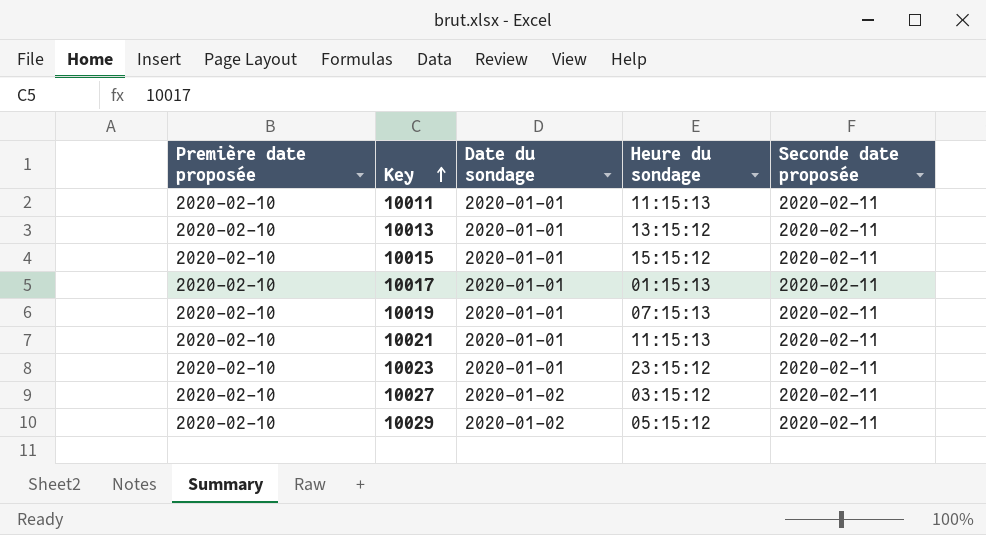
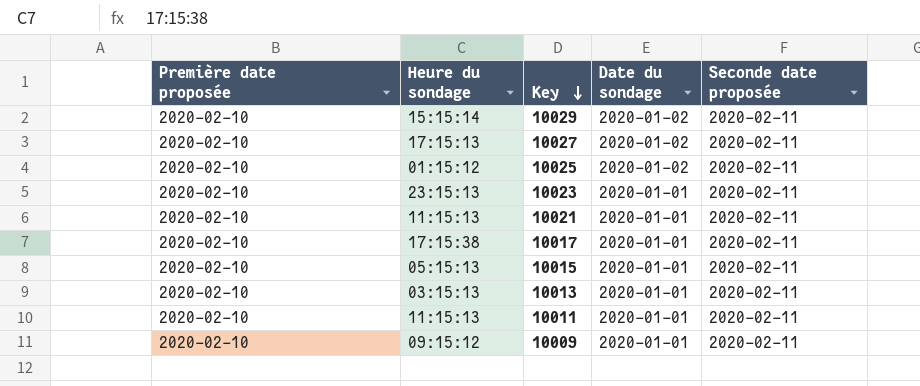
row order: Key ascending -> Key descending
column Heure du sondage | position: 4 -> 2
row 10019: 2020-02-10 | 2020-01-01 | 07:15:13 | 2020-02-11 -> none
10029 | Heure du sondage: 05:15:12 -> 15:15:14
10027 | Heure du sondage: 03:15:12 -> 17:15:13
row 10025: none -> 2020-02-10 | 01:15:12 | 2020-01-02 | 2020-02-11
10023 | Heure du sondage: 23:15:12 -> 23:15:13
10017 | Heure du sondage: 01:15:13 -> 17:15:38
10015 | Heure du sondage: 15:15:12 -> 05:15:13
10013 | Heure du sondage: 13:15:12 -> 03:15:13
row 10009: none -> 2020-02-10 | 09:15:12 | 2020-01-01 | 2020-02-11

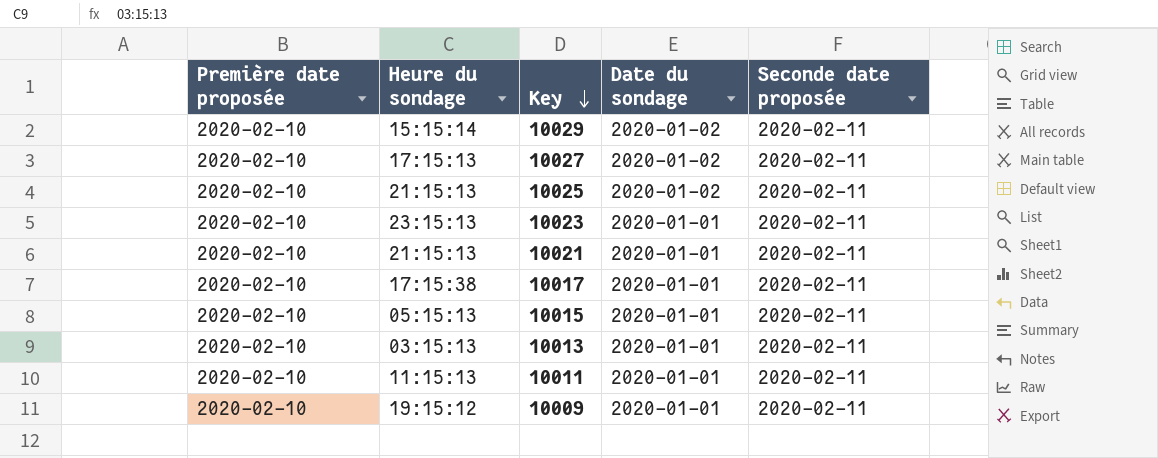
10025 | Heure du sondage: 01:15:12 -> 21:15:13
10021 | Heure du sondage: 11:15:13 -> 21:15:13
10009 | Heure du sondage: 09:15:12 -> 19:15:12

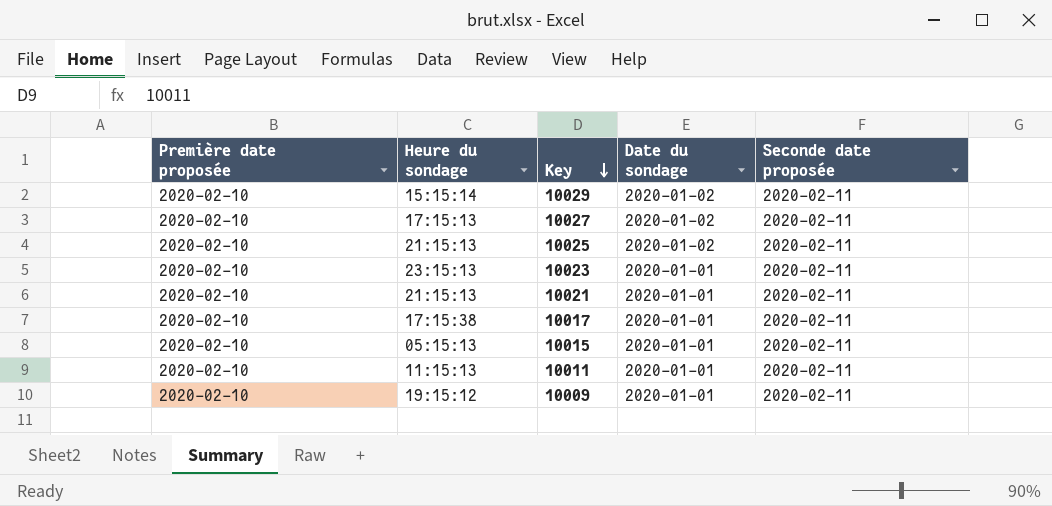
row 10013: 2020-02-10 | 03:15:13 | 2020-01-01 | 2020-02-11 -> none

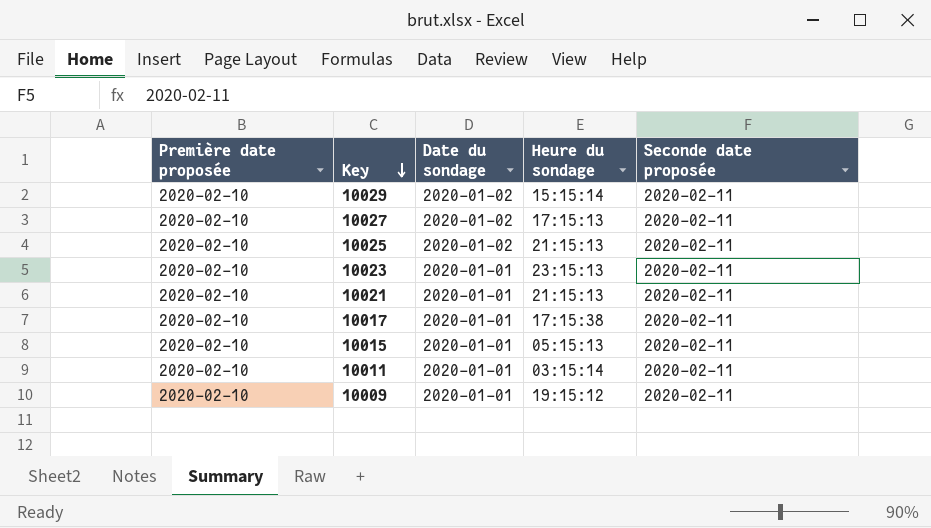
column Heure du sondage | position: 2 -> 4
10011 | Heure du sondage: 11:15:13 -> 03:15:14

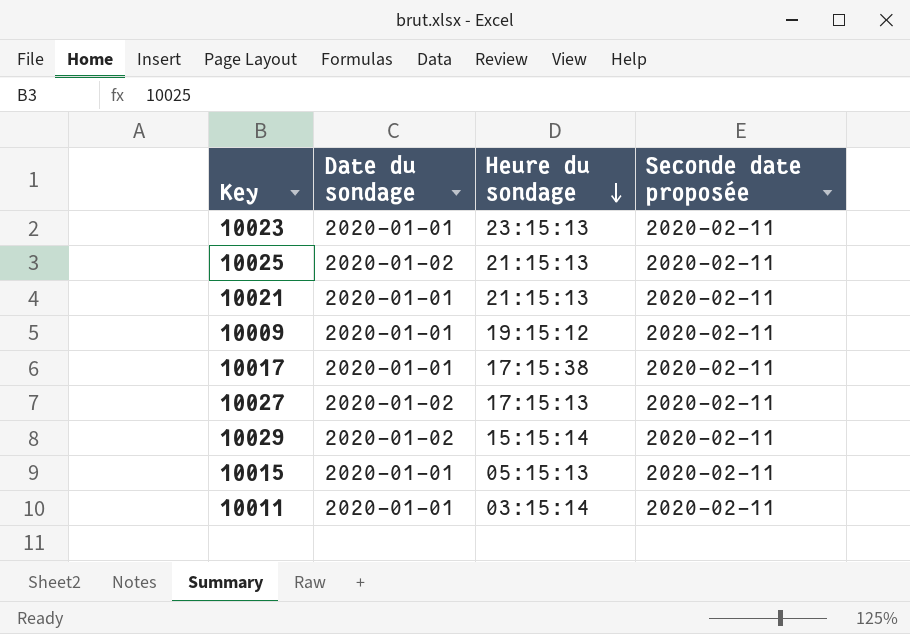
row order: Key descending -> Heure du sondage descending
column Première date proposée | position: 1 -> none

